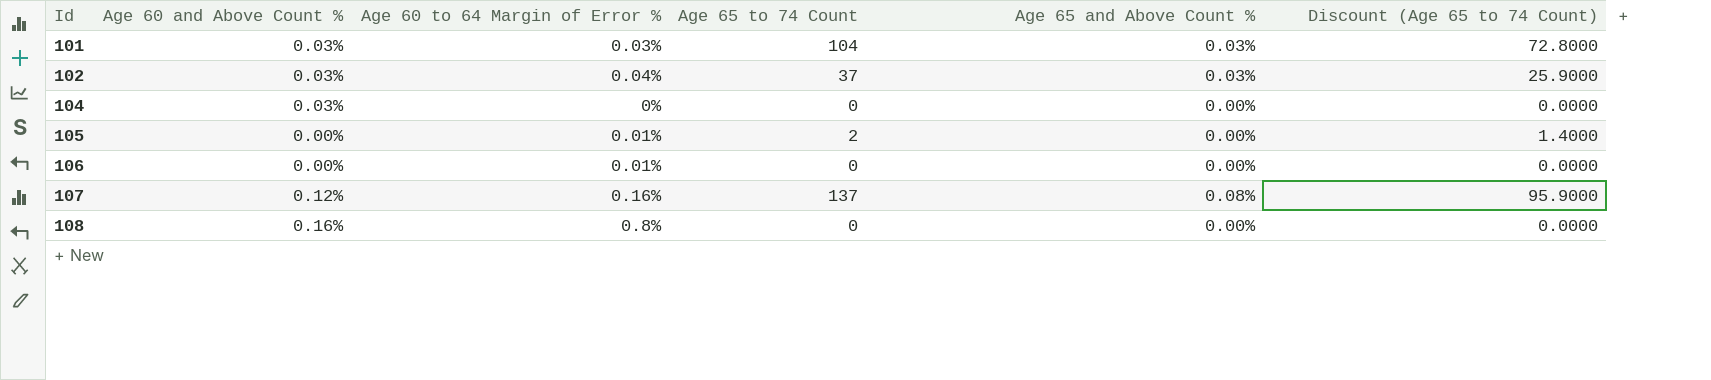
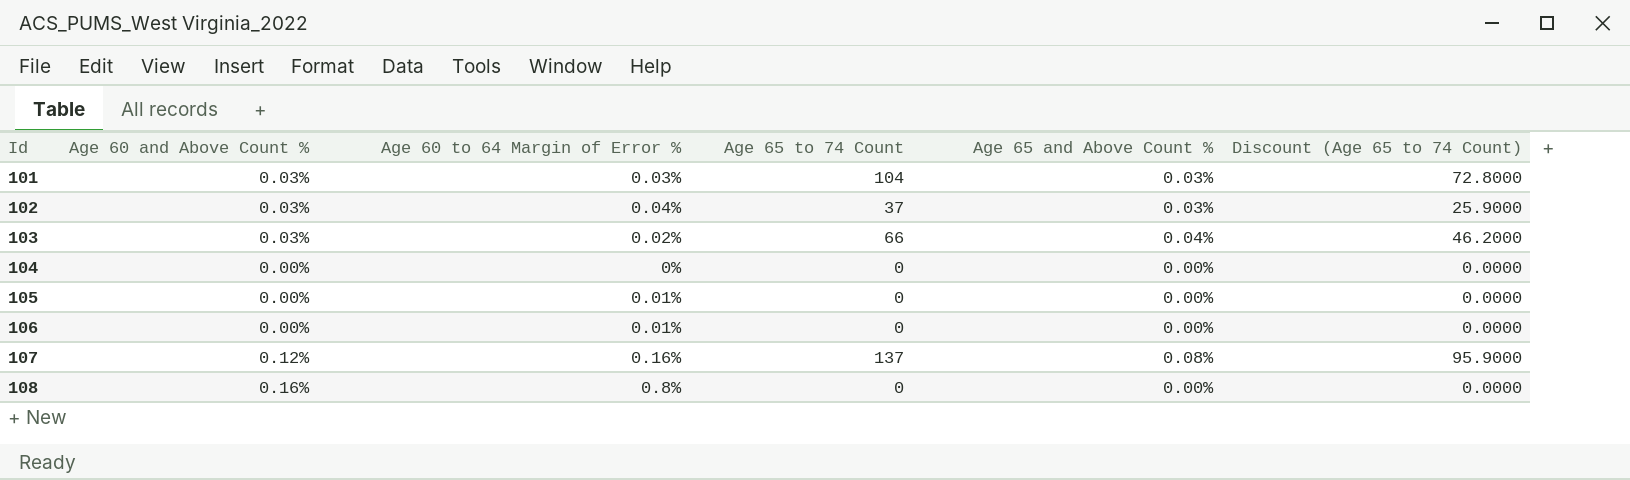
row 103: none -> 0.03% | 0.02% | 66 | 0.04% | 46.2000
104 | Age 60 and Above Count %: 0.03% -> 0.00%
105 | Age 65 to 74 Count: 2 -> 0
105 | Discount (Age 65 to 74 Count): 1.4000 -> 0.0000

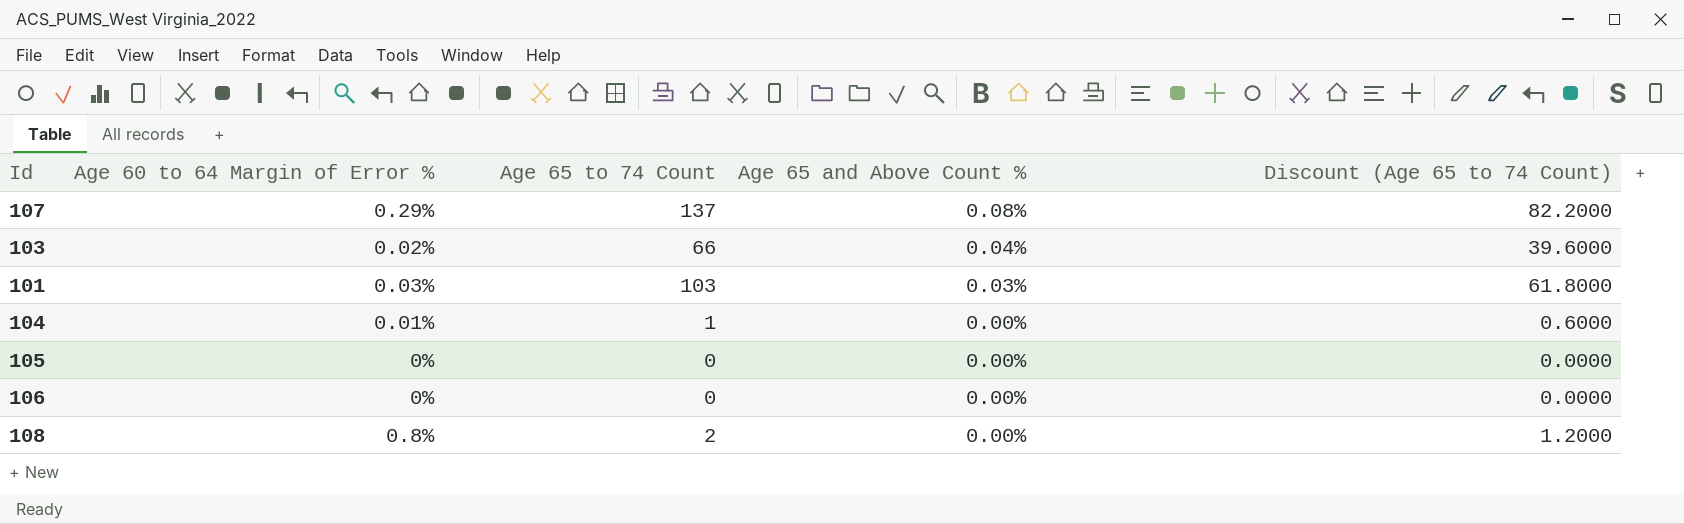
row order: Id ascending -> Age 65 and Above Count % descending
column Age 60 and Above Count % | position: 2 -> none
column Discount (Age 65 to 74 Count) | formula: [Age 65 to 74 Count] * 0.7 -> [Age 65 to 74 Count] * 0.6
row 102: 0.03% | 0.04% | 37 | 0.03% | 25.9000 -> none
107 | Age 60 to 64 Margin of Error %: 0.16% -> 0.29%
101 | Age 65 to 74 Count: 104 -> 103
104 | Age 60 to 64 Margin of Error %: 0% -> 0.01%
104 | Age 65 to 74 Count: 0 -> 1
105 | Age 60 to 64 Margin of Error %: 0.01% -> 0%
106 | Age 60 to 64 Margin of Error %: 0.01% -> 0%
108 | Age 65 to 74 Count: 0 -> 2

